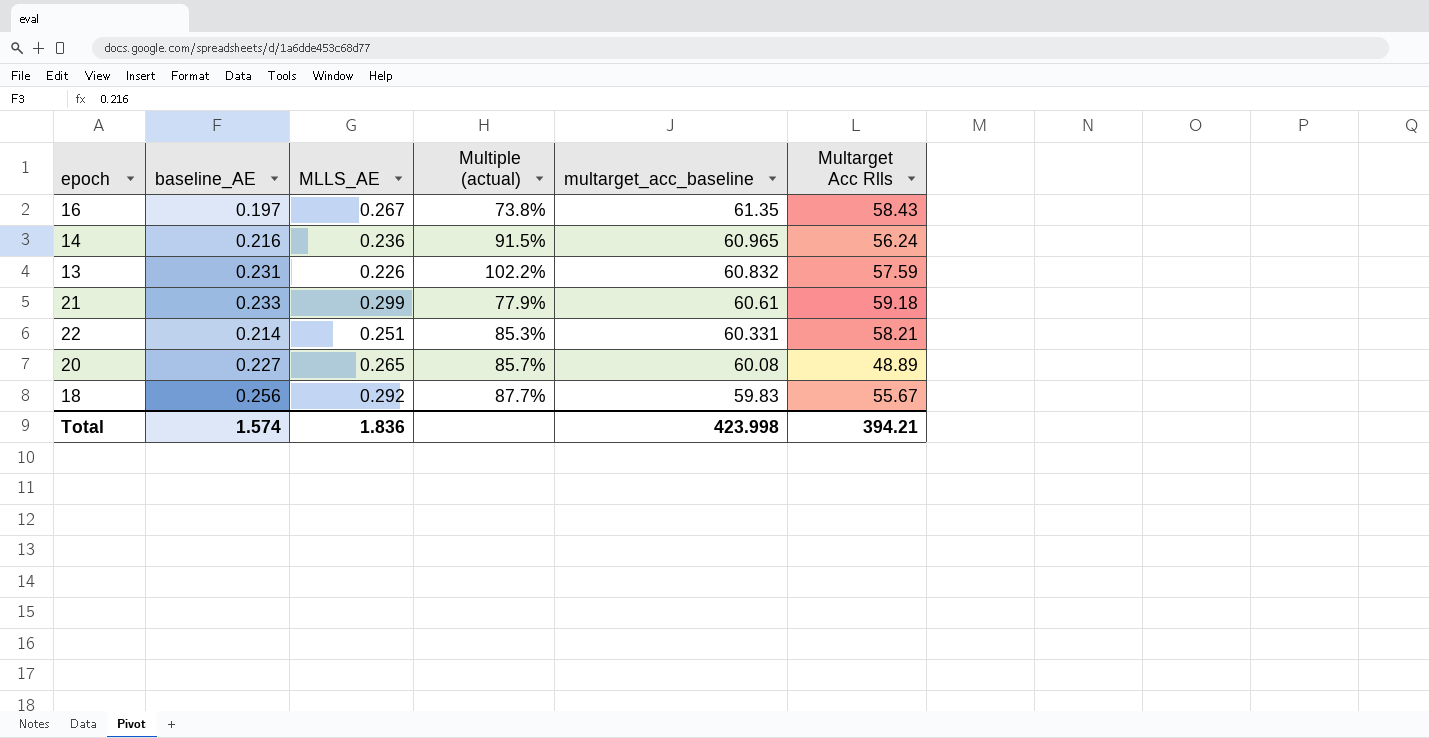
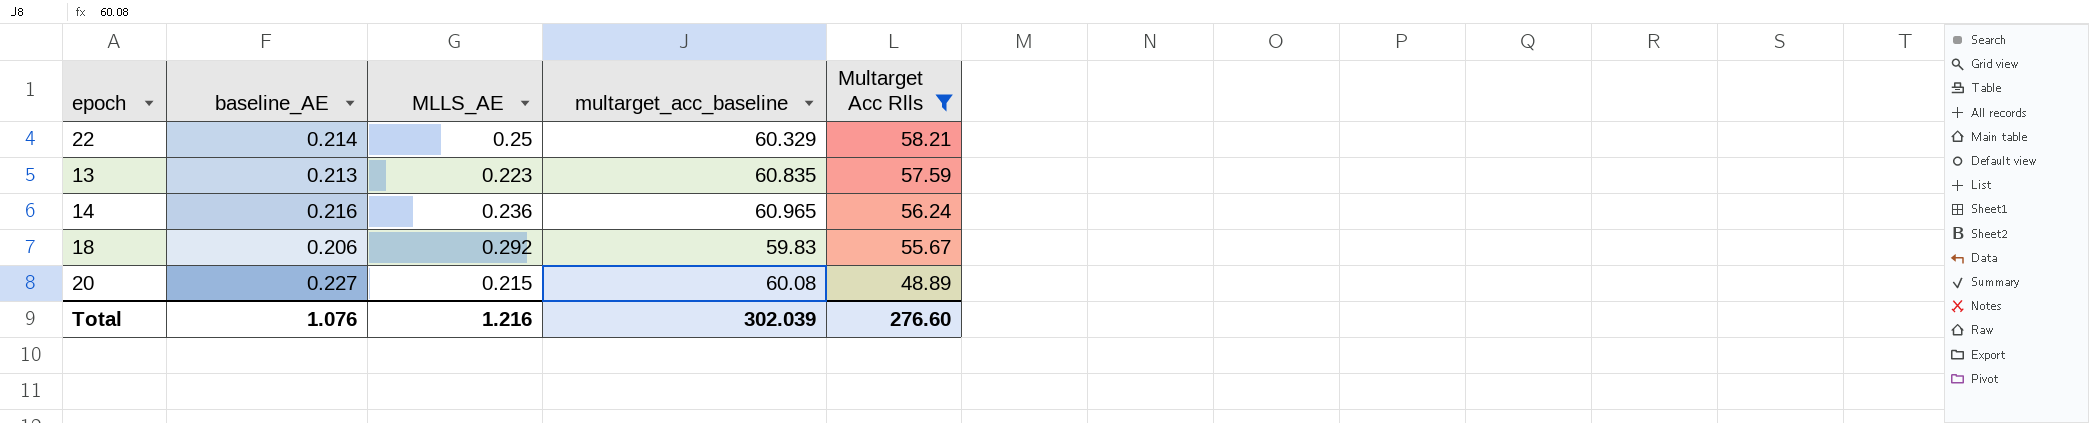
filter: none -> Multarget Acc Rlls <= 58.21
row order: multarget_acc_baseline descending -> Multarget Acc Rlls descending
column Multiple (actual) | formula: [baseline_AE] / [MLLS_AE] -> none
22 | MLLS_AE: 0.251 -> 0.25
22 | multarget_acc_baseline: 60.331 -> 60.329
13 | baseline_AE: 0.231 -> 0.213
13 | MLLS_AE: 0.226 -> 0.223
13 | multarget_acc_baseline: 60.832 -> 60.835
18 | baseline_AE: 0.256 -> 0.206
20 | MLLS_AE: 0.265 -> 0.215
Total | baseline_AE: 1.574 -> 1.076
Total | MLLS_AE: 1.836 -> 1.216
Total | multarget_acc_baseline: 423.998 -> 302.039
Total | Multarget Acc Rlls: 394.21 -> 276.60

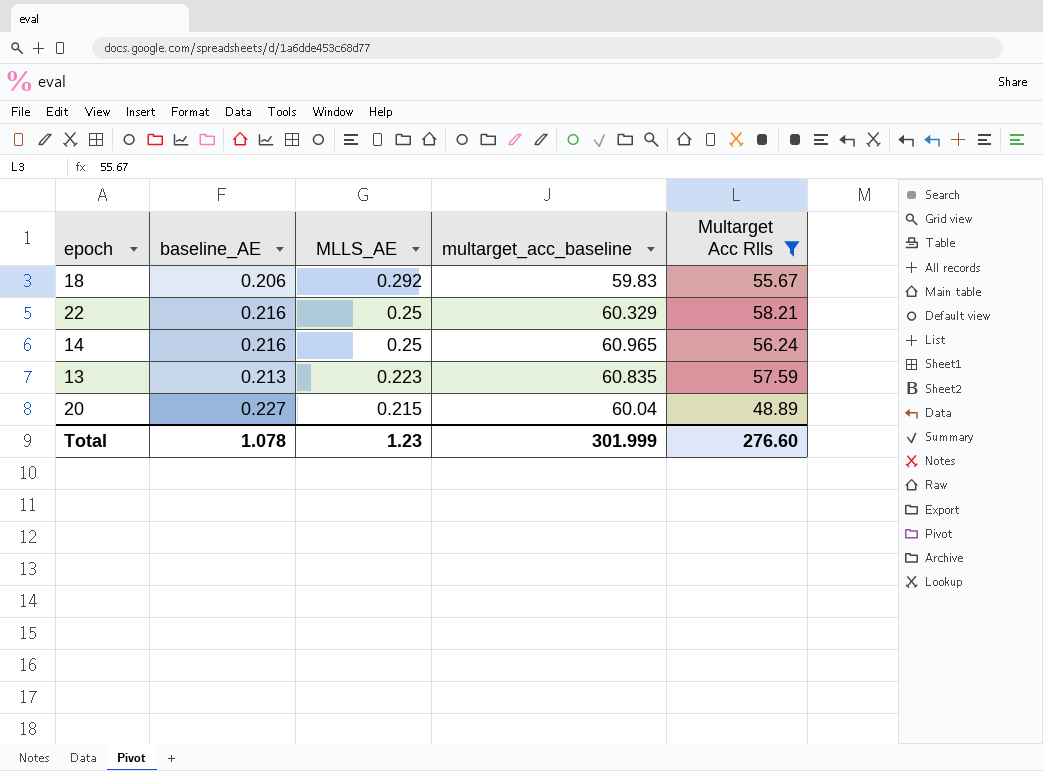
row order: Multarget Acc Rlls descending -> MLLS_AE descending
22 | baseline_AE: 0.214 -> 0.216
14 | MLLS_AE: 0.236 -> 0.25
20 | multarget_acc_baseline: 60.08 -> 60.04
Total | baseline_AE: 1.076 -> 1.078
Total | MLLS_AE: 1.216 -> 1.23
Total | multarget_acc_baseline: 302.039 -> 301.999

